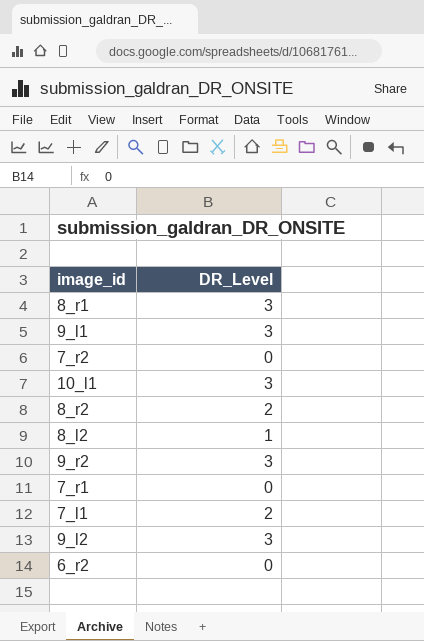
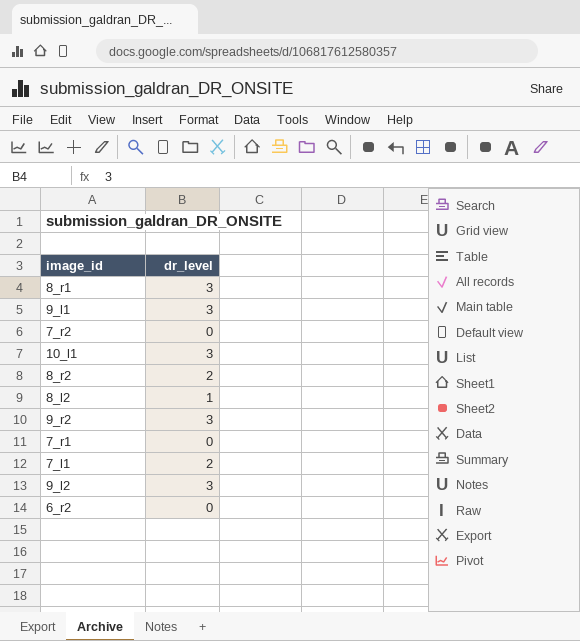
column name: DR_Level -> dr_level

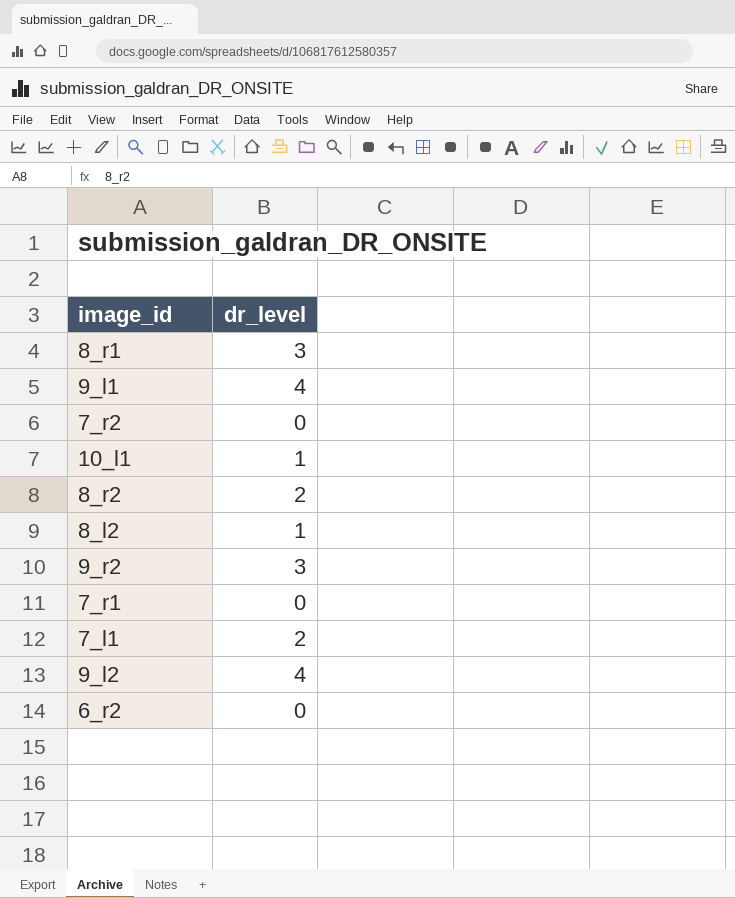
9_l1 | dr_level: 3 -> 4
10_l1 | dr_level: 3 -> 1
9_l2 | dr_level: 3 -> 4

